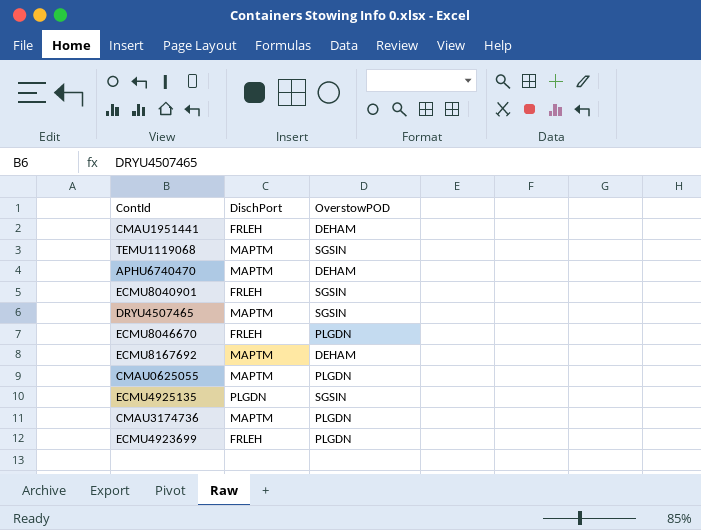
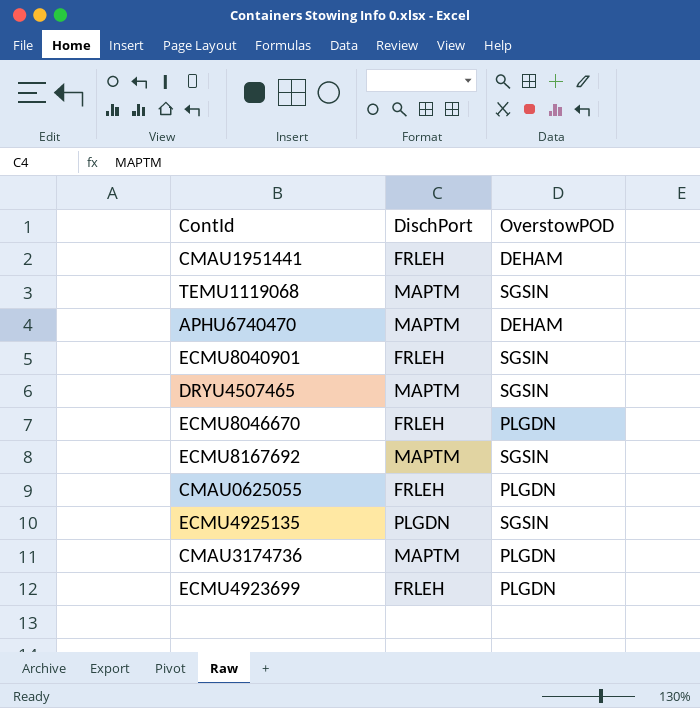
ECMU8167692 | OverstowPOD: DEHAM -> SGSIN
CMAU0625055 | DischPort: MAPTM -> FRLEH

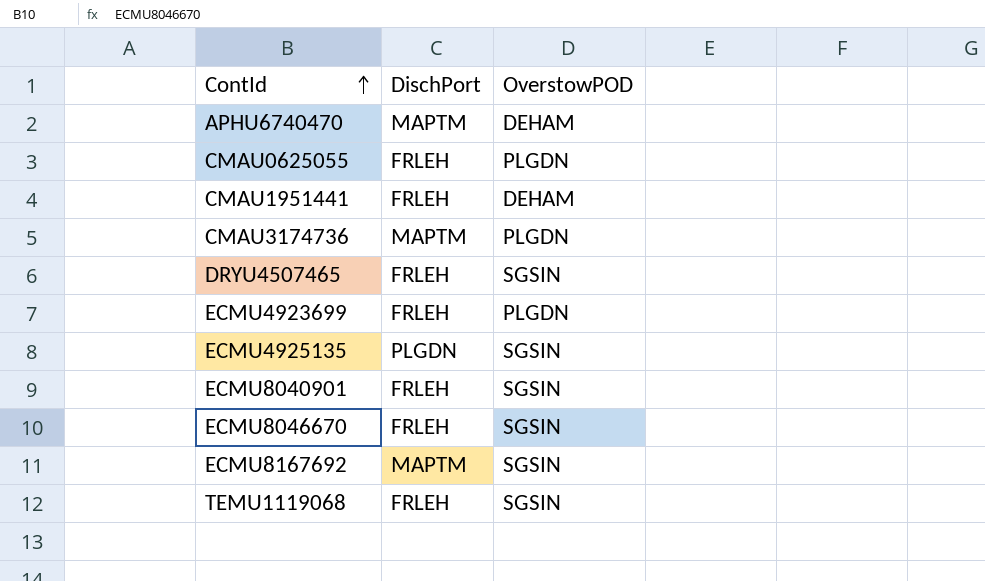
row order: none -> ContId ascending
DRYU4507465 | DischPort: MAPTM -> FRLEH
ECMU8046670 | OverstowPOD: PLGDN -> SGSIN
TEMU1119068 | DischPort: MAPTM -> FRLEH

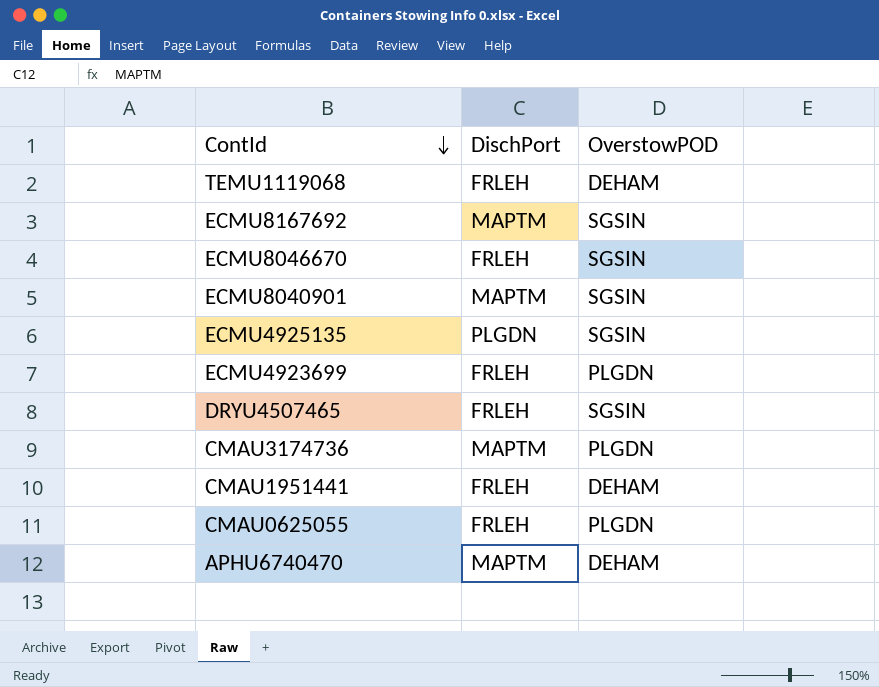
row order: ContId ascending -> ContId descending
TEMU1119068 | OverstowPOD: SGSIN -> DEHAM
ECMU8040901 | DischPort: FRLEH -> MAPTM

